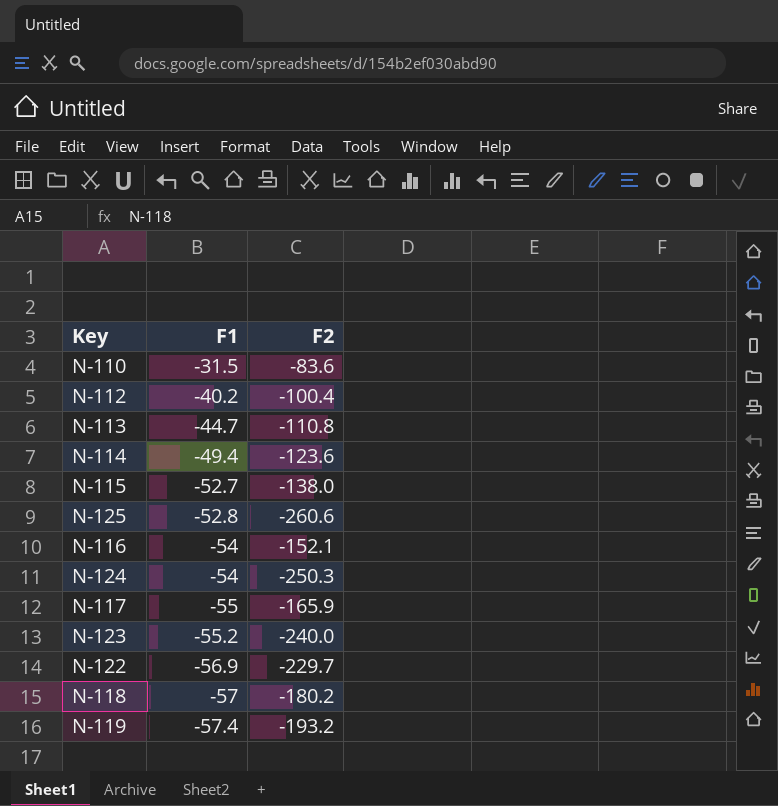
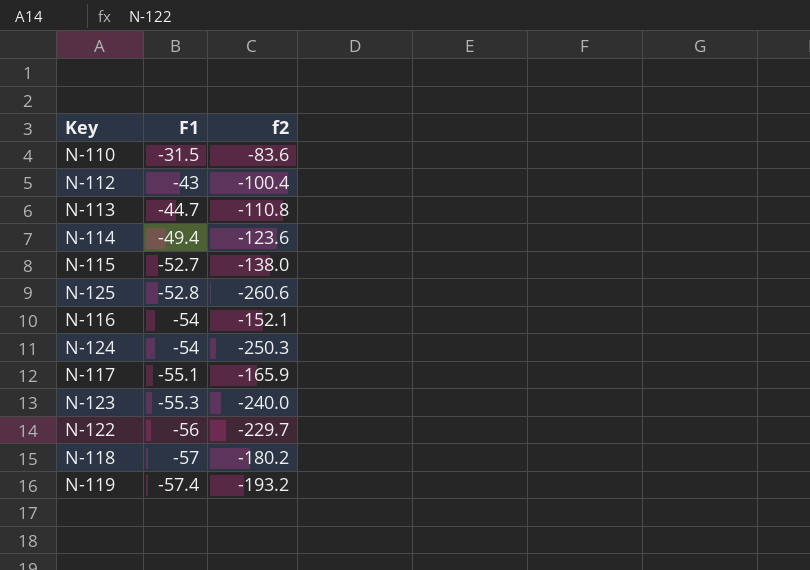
column name: F2 -> f2
N-112 | F1: -40.2 -> -43
N-117 | F1: -55 -> -55.1
N-123 | F1: -55.2 -> -55.3
N-122 | F1: -56.9 -> -56

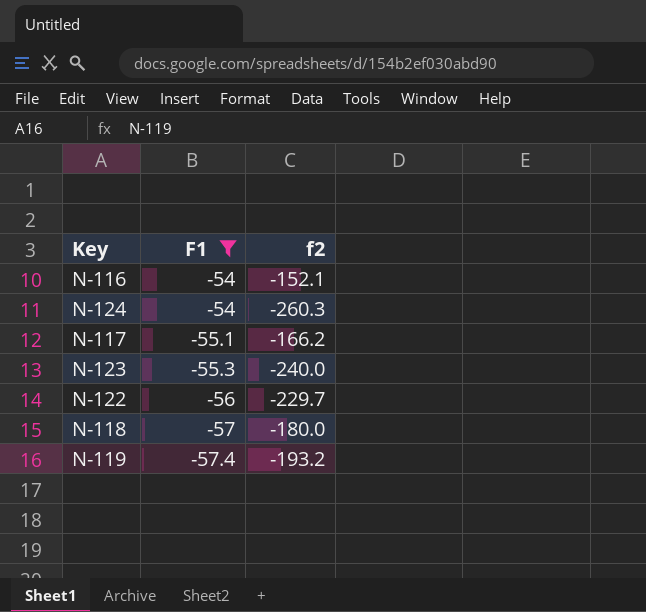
filter: none -> F1 <= -54
N-124 | f2: -250.3 -> -260.3
N-117 | f2: -165.9 -> -166.2
N-118 | f2: -180.2 -> -180.0

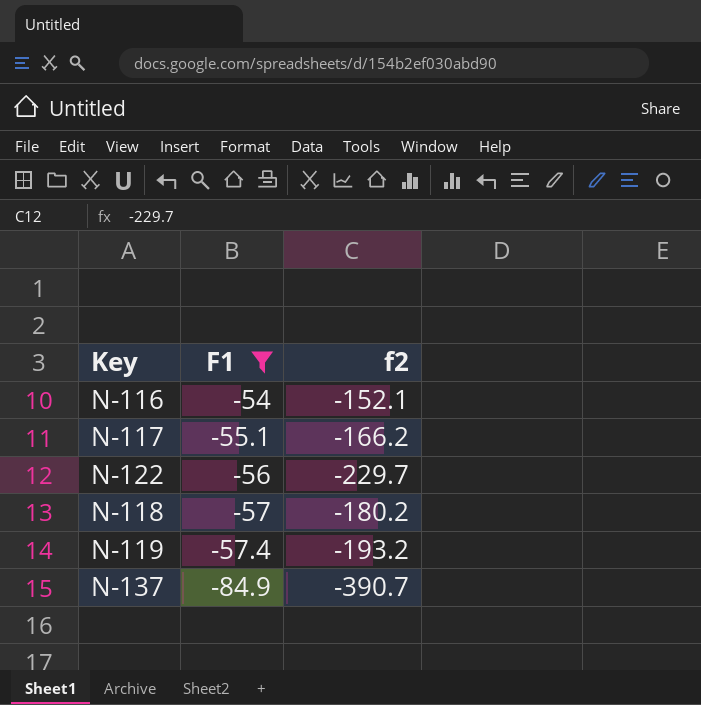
row N-124: -54 | -260.3 -> none
row N-123: -55.3 | -240.0 -> none
N-118 | f2: -180.0 -> -180.2
row N-137: none -> -84.9 | -390.7

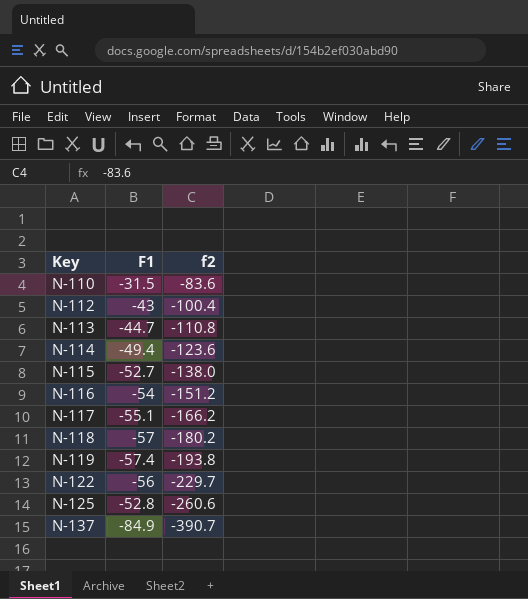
filter: F1 <= -54 -> none
row order: F1 descending -> Key ascending
N-116 | f2: -152.1 -> -151.2
N-119 | f2: -193.2 -> -193.8

